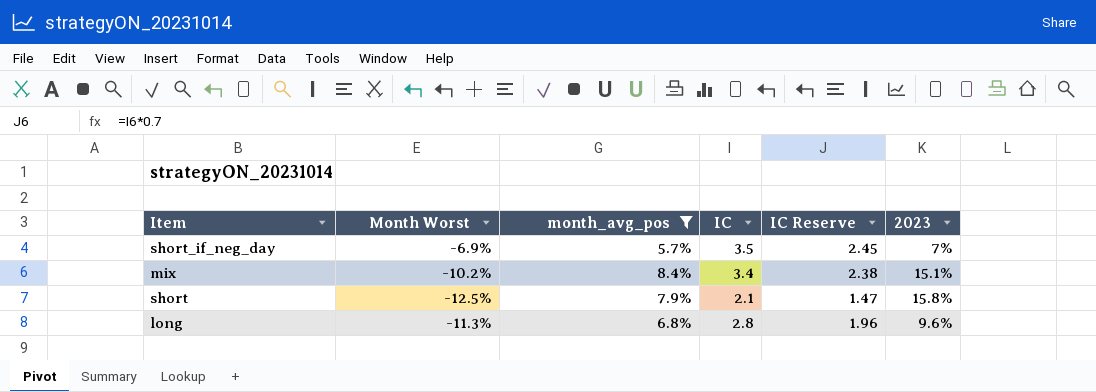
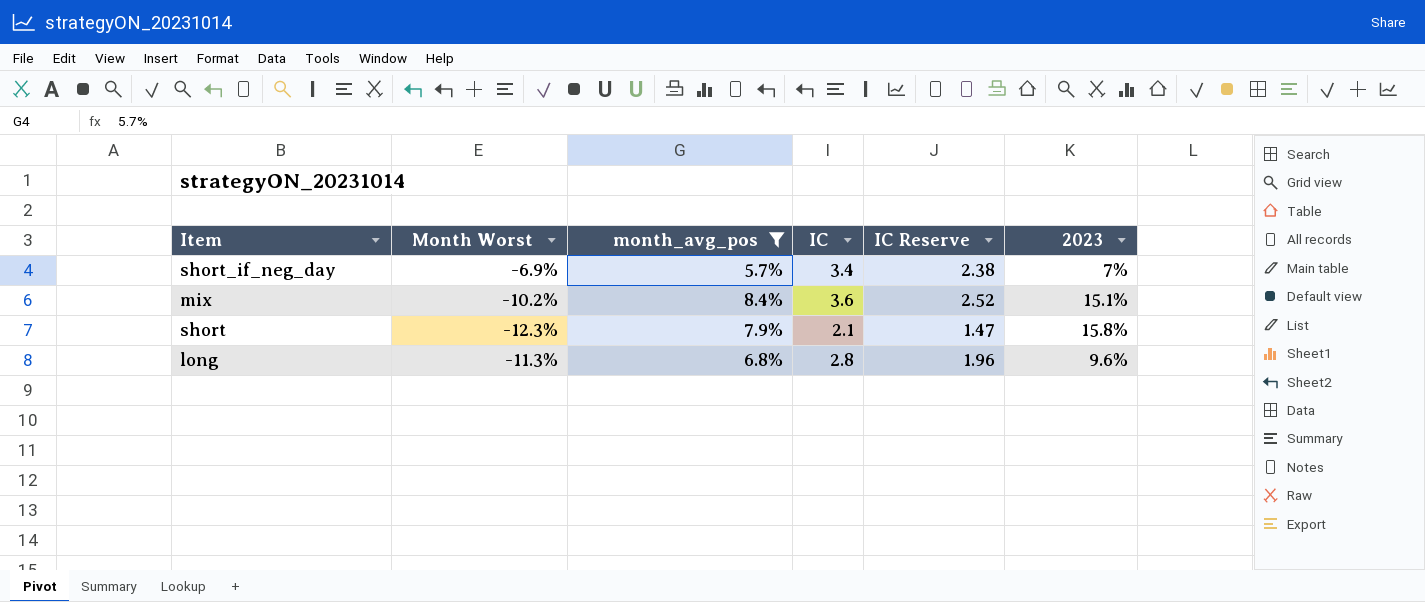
short_if_neg_day | IC: 3.5 -> 3.4
short_if_neg_day | IC Reserve: 2.45 -> 2.38
mix | IC: 3.4 -> 3.6
mix | IC Reserve: 2.38 -> 2.52
short | Month Worst: -12.5% -> -12.3%

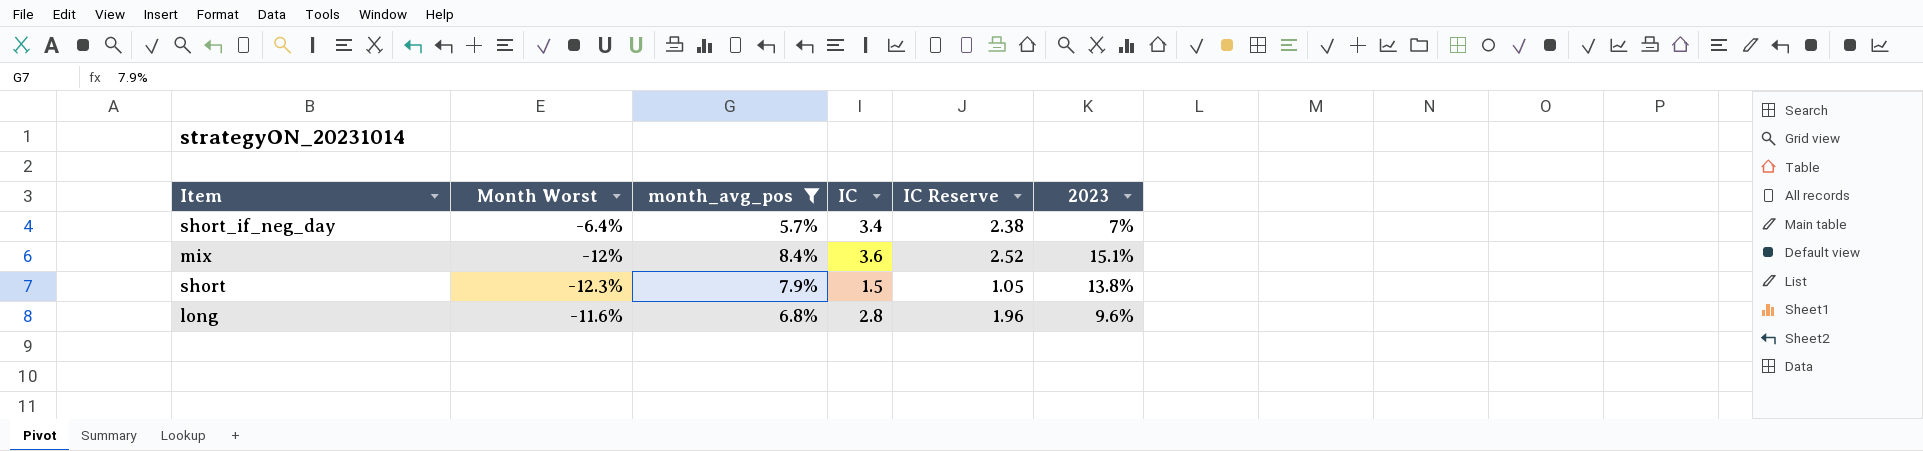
short_if_neg_day | Month Worst: -6.9% -> -6.4%
mix | Month Worst: -10.2% -> -12%
short | IC: 2.1 -> 1.5
short | IC Reserve: 1.47 -> 1.05
short | 2023: 15.8% -> 13.8%
long | Month Worst: -11.3% -> -11.6%

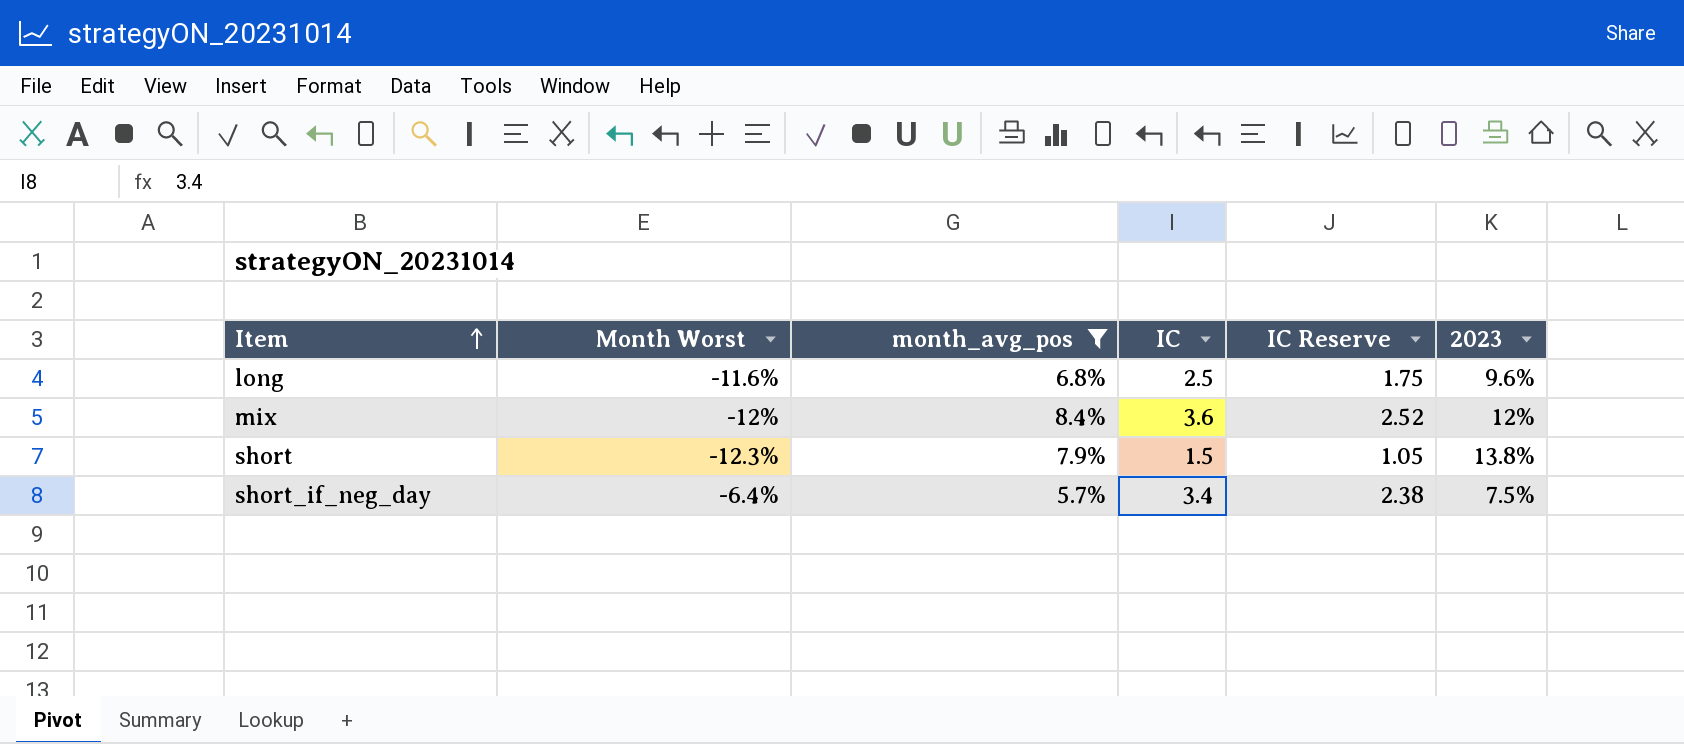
row order: none -> Item ascending
long | IC: 2.8 -> 2.5
long | IC Reserve: 1.96 -> 1.75
mix | 2023: 15.1% -> 12%
short_if_neg_day | 2023: 7% -> 7.5%

